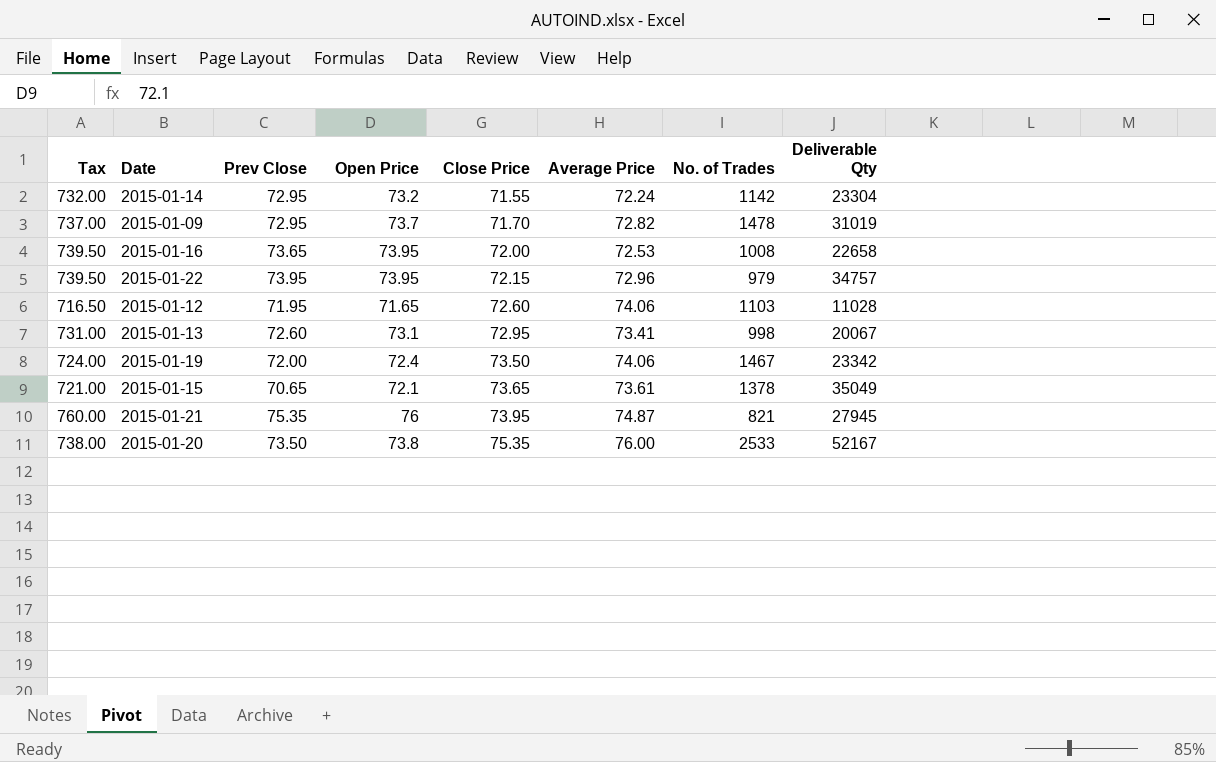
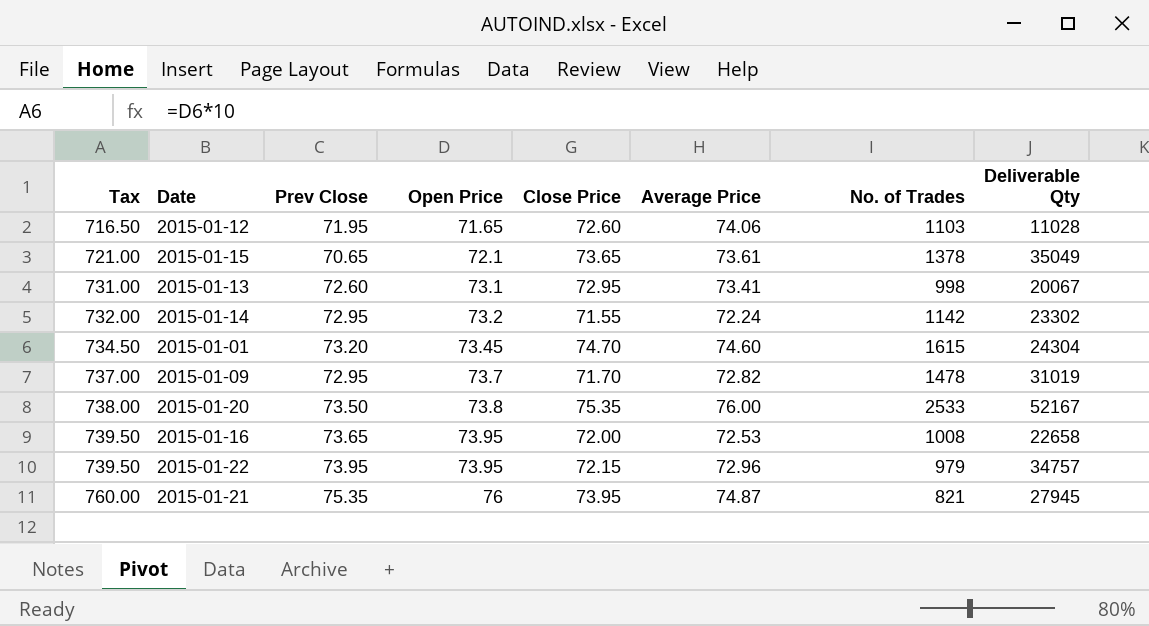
row order: Close Price ascending -> Tax ascending
row 2015-01-19: 724.00 | 72.00 | 72.4 | 73.50 | 74.06 | 1467 | 23342 -> none
2015-01-14 | Deliverable Qty: 23304 -> 23302
row 2015-01-01: none -> 734.50 | 73.20 | 73.45 | 74.70 | 74.60 | 1615 | 24304

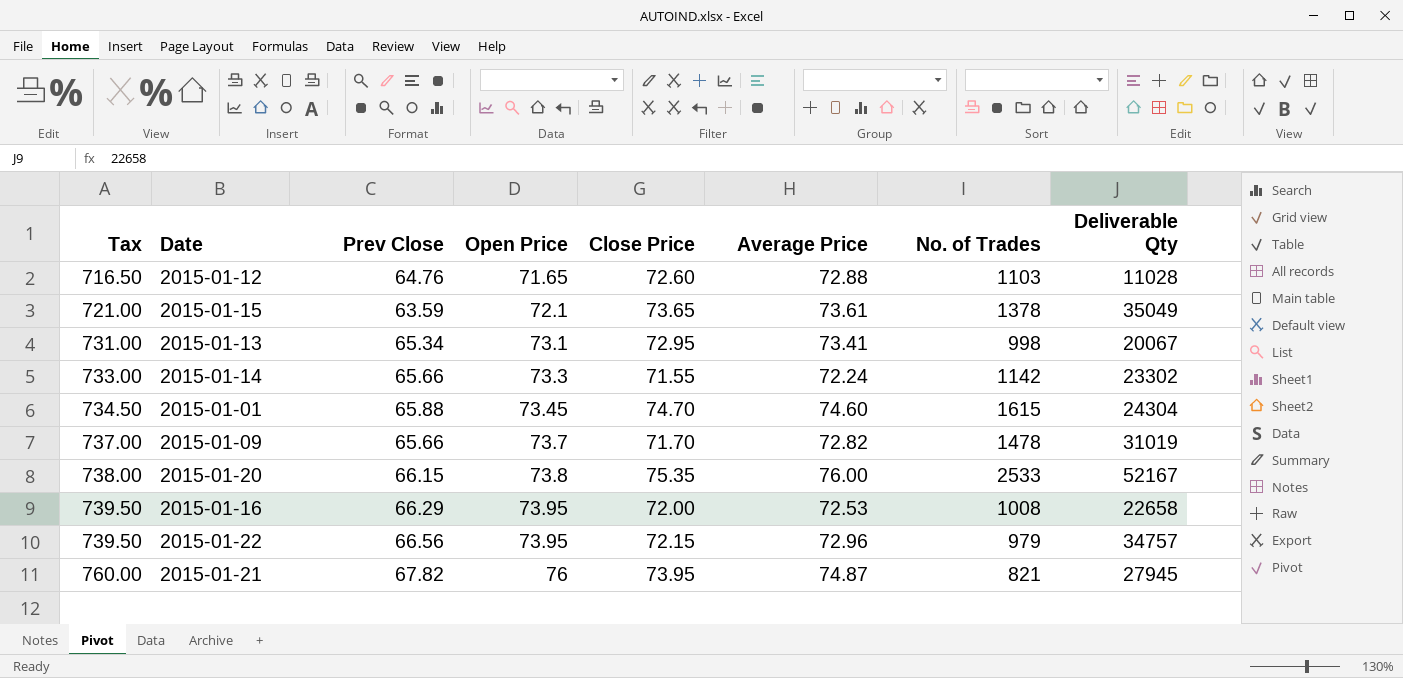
2015-01-12 | Prev Close: 71.95 -> 64.76
2015-01-12 | Average Price: 74.06 -> 72.88
2015-01-15 | Prev Close: 70.65 -> 63.59
2015-01-13 | Prev Close: 72.60 -> 65.34
2015-01-14 | Tax: 732.00 -> 733.00
2015-01-14 | Prev Close: 72.95 -> 65.66
2015-01-14 | Open Price: 73.2 -> 73.3
2015-01-01 | Prev Close: 73.20 -> 65.88
2015-01-09 | Prev Close: 72.95 -> 65.66
2015-01-20 | Prev Close: 73.50 -> 66.15
2015-01-16 | Prev Close: 73.65 -> 66.29
2015-01-22 | Prev Close: 73.95 -> 66.56
2015-01-21 | Prev Close: 75.35 -> 67.82

